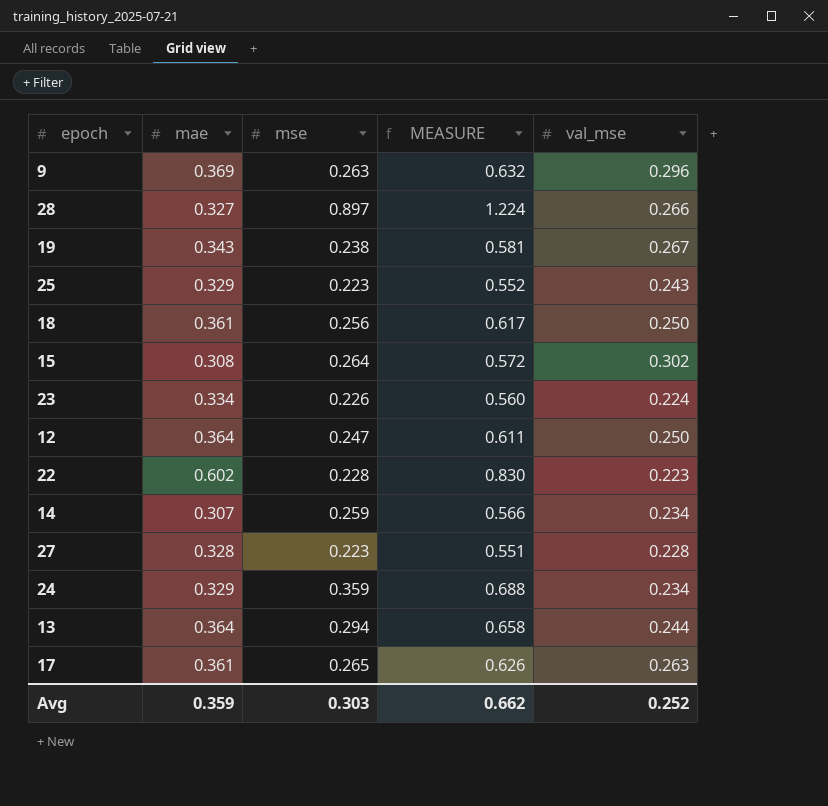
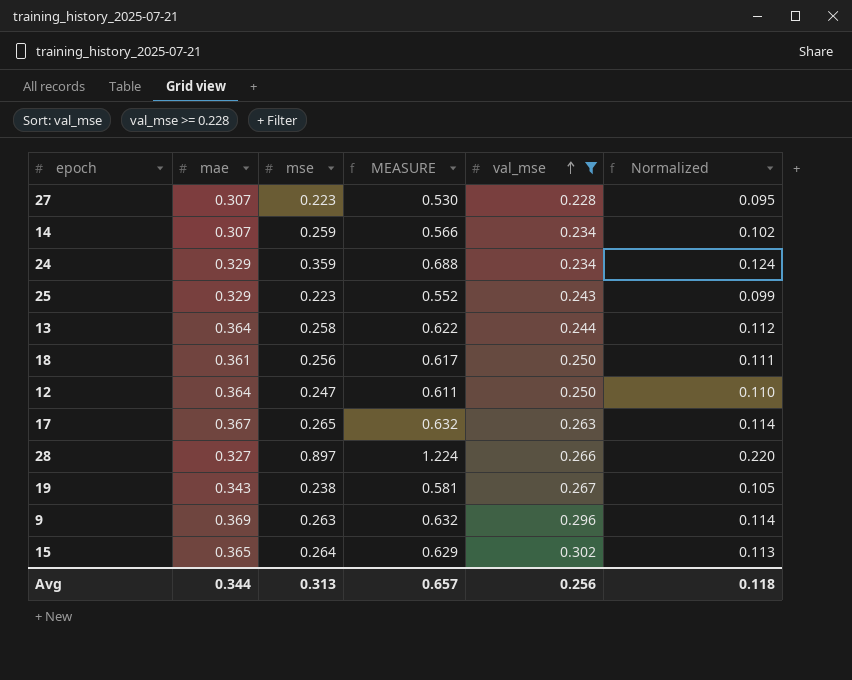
filter: none -> val_mse >= 0.228
row order: none -> val_mse ascending
column Normalized | formula: none -> [MEASURE] * 0.18
27 | mae: 0.328 -> 0.307
27 | MEASURE: 0.551 -> 0.530
13 | mse: 0.294 -> 0.258
13 | MEASURE: 0.658 -> 0.622
17 | mae: 0.361 -> 0.367
17 | MEASURE: 0.626 -> 0.632
15 | mae: 0.308 -> 0.365
15 | MEASURE: 0.572 -> 0.629
Avg | mae: 0.359 -> 0.344
Avg | mse: 0.303 -> 0.313
Avg | MEASURE: 0.662 -> 0.657
Avg | val_mse: 0.252 -> 0.256

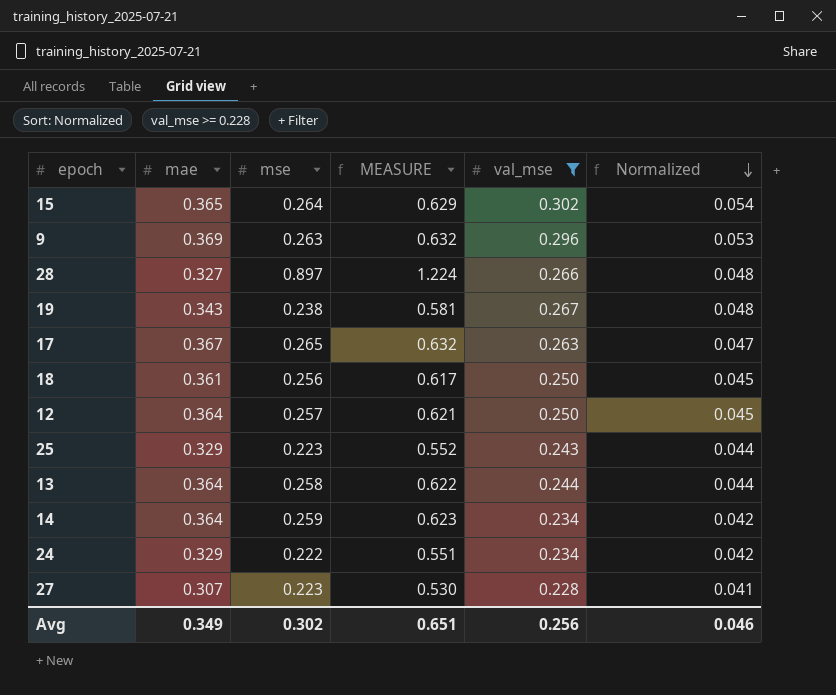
row order: val_mse ascending -> Normalized descending
column Normalized | formula: [MEASURE] * 0.18 -> [val_mse] * 0.18
12 | mse: 0.247 -> 0.257
12 | MEASURE: 0.611 -> 0.621
14 | mae: 0.307 -> 0.364
14 | MEASURE: 0.566 -> 0.623
24 | mse: 0.359 -> 0.222
24 | MEASURE: 0.688 -> 0.551
Avg | mae: 0.344 -> 0.349
Avg | mse: 0.313 -> 0.302
Avg | MEASURE: 0.657 -> 0.651
Avg | Normalized: 0.118 -> 0.046

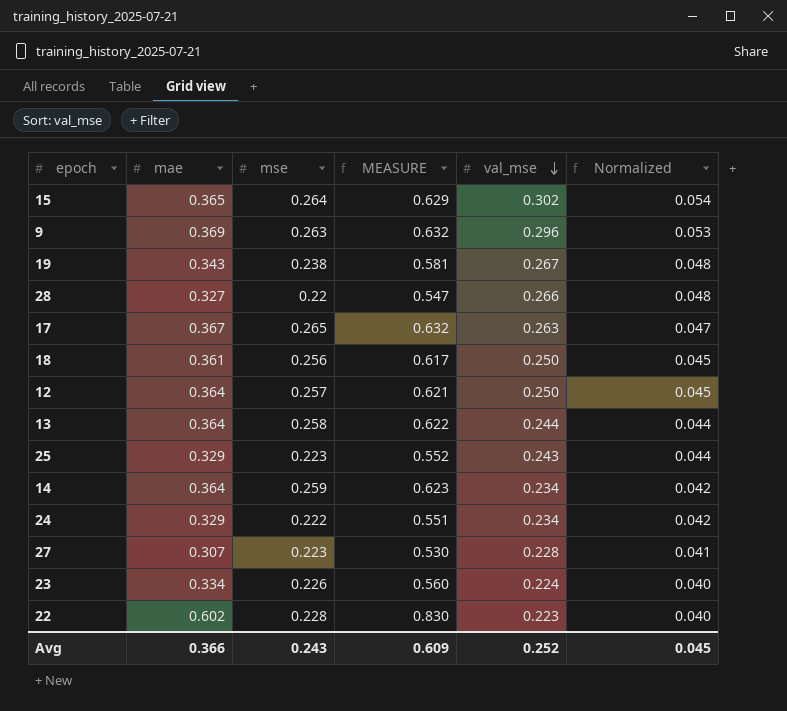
filter: val_mse >= 0.228 -> none
row order: Normalized descending -> val_mse descending
28 | mse: 0.897 -> 0.22
28 | MEASURE: 1.224 -> 0.547
Avg | mae: 0.349 -> 0.366
Avg | mse: 0.302 -> 0.243
Avg | MEASURE: 0.651 -> 0.609
Avg | val_mse: 0.256 -> 0.252
Avg | Normalized: 0.046 -> 0.045

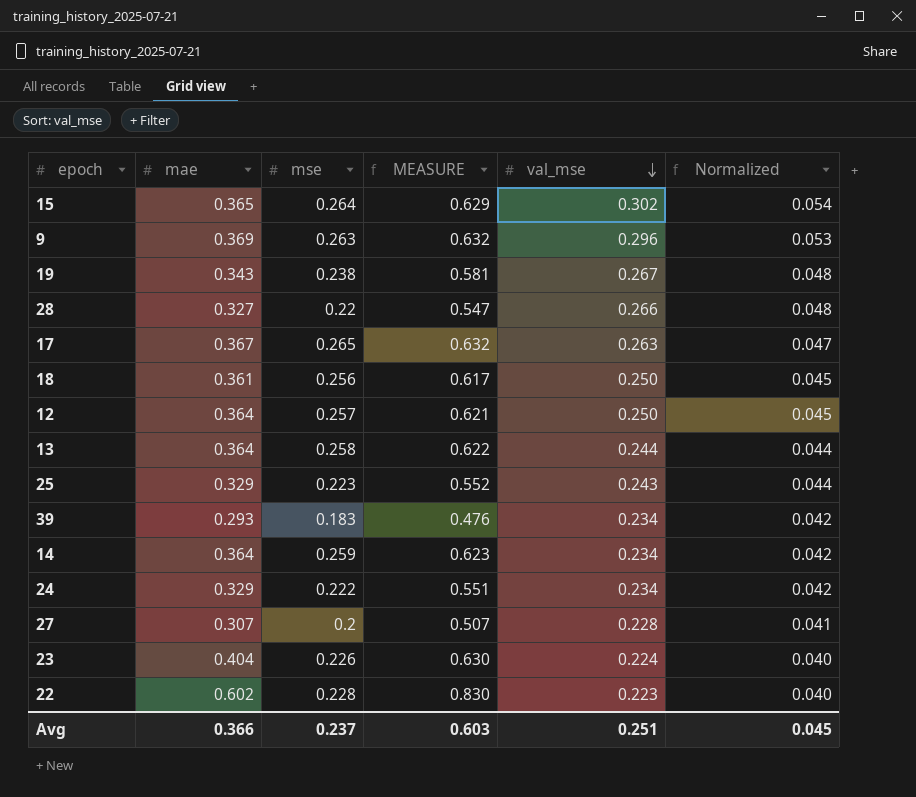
row 39: none -> 0.293 | 0.183 | 0.476 | 0.234 | 0.042
27 | mse: 0.223 -> 0.2
27 | MEASURE: 0.530 -> 0.507
23 | mae: 0.334 -> 0.404
23 | MEASURE: 0.560 -> 0.630
Avg | mse: 0.243 -> 0.237
Avg | MEASURE: 0.609 -> 0.603
Avg | val_mse: 0.252 -> 0.251

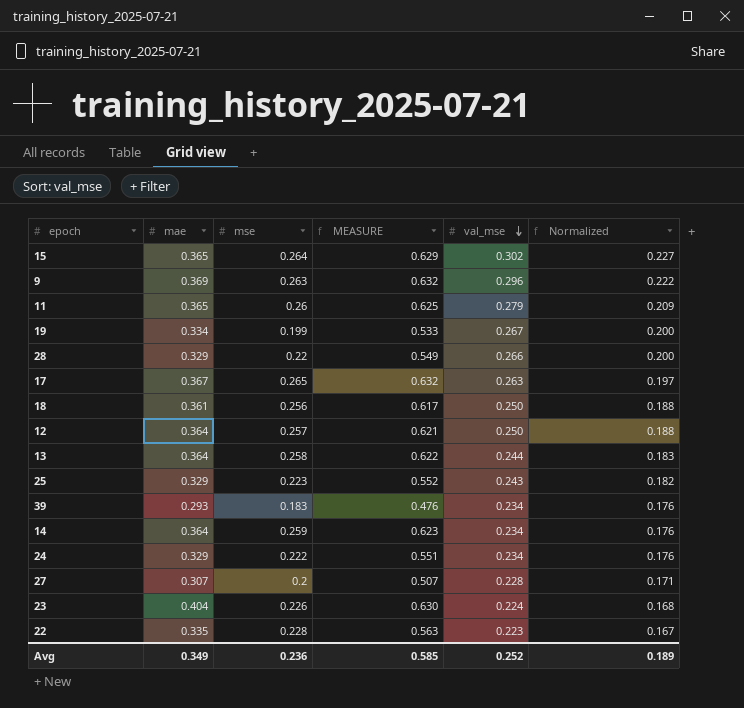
column Normalized | formula: [val_mse] * 0.18 -> [val_mse] * 0.75
row 11: none -> 0.365 | 0.26 | 0.625 | 0.279 | 0.209
19 | mae: 0.343 -> 0.334
19 | mse: 0.238 -> 0.199
19 | MEASURE: 0.581 -> 0.533
28 | mae: 0.327 -> 0.329
28 | MEASURE: 0.547 -> 0.549
22 | mae: 0.602 -> 0.335
22 | MEASURE: 0.830 -> 0.563
Avg | mae: 0.366 -> 0.349
Avg | mse: 0.237 -> 0.236
Avg | MEASURE: 0.603 -> 0.585
Avg | val_mse: 0.251 -> 0.252
Avg | Normalized: 0.045 -> 0.189

